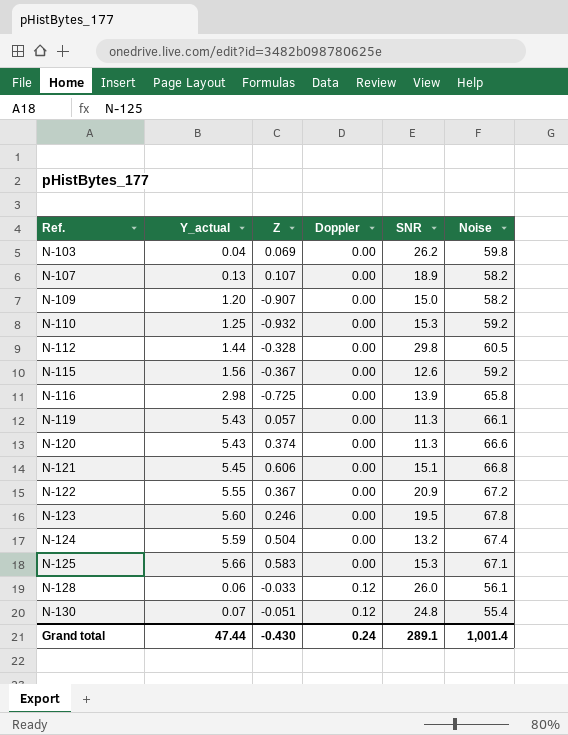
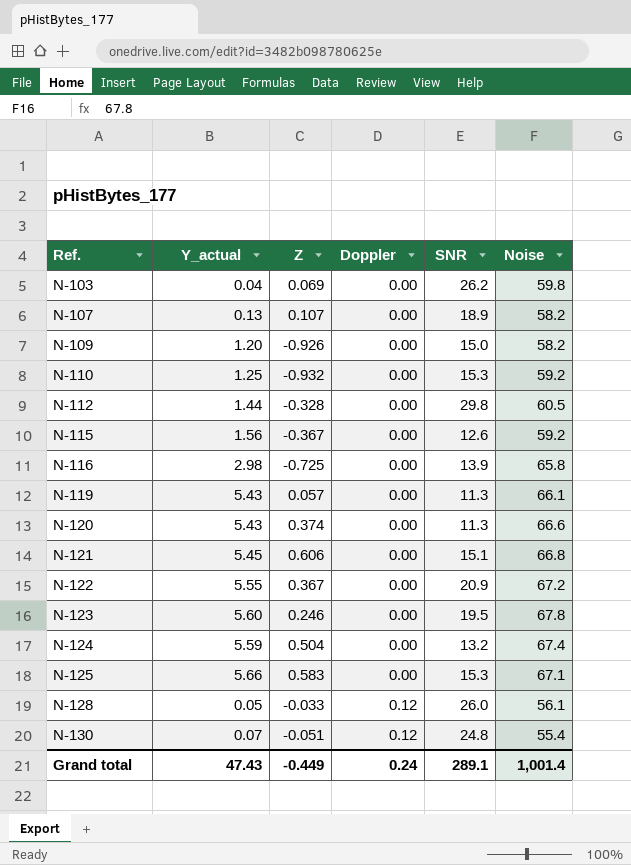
N-109 | Z: -0.907 -> -0.926
N-128 | Y_actual: 0.06 -> 0.05
Grand total | Y_actual: 47.44 -> 47.43
Grand total | Z: -0.430 -> -0.449

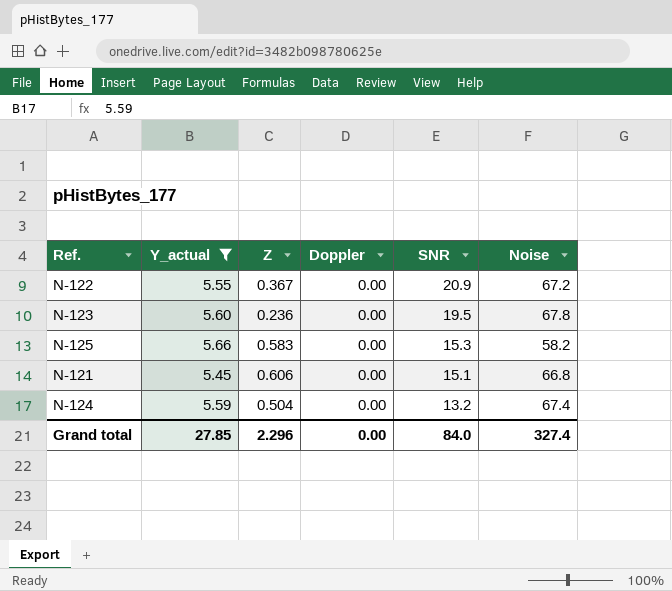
filter: none -> Y_actual >= 5.45
row order: Ref. ascending -> SNR descending
N-123 | Z: 0.246 -> 0.236
N-125 | Noise: 67.1 -> 58.2
Grand total | Y_actual: 47.43 -> 27.85
Grand total | Z: -0.449 -> 2.296
Grand total | Doppler: 0.24 -> 0.00
Grand total | SNR: 289.1 -> 84.0
Grand total | Noise: 1,001.4 -> 327.4

